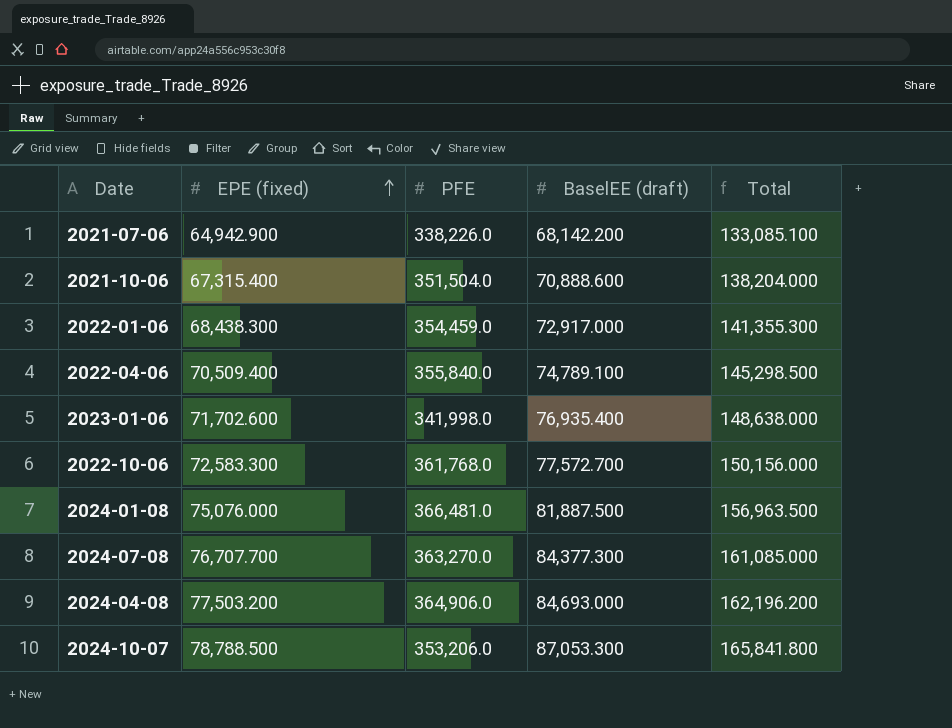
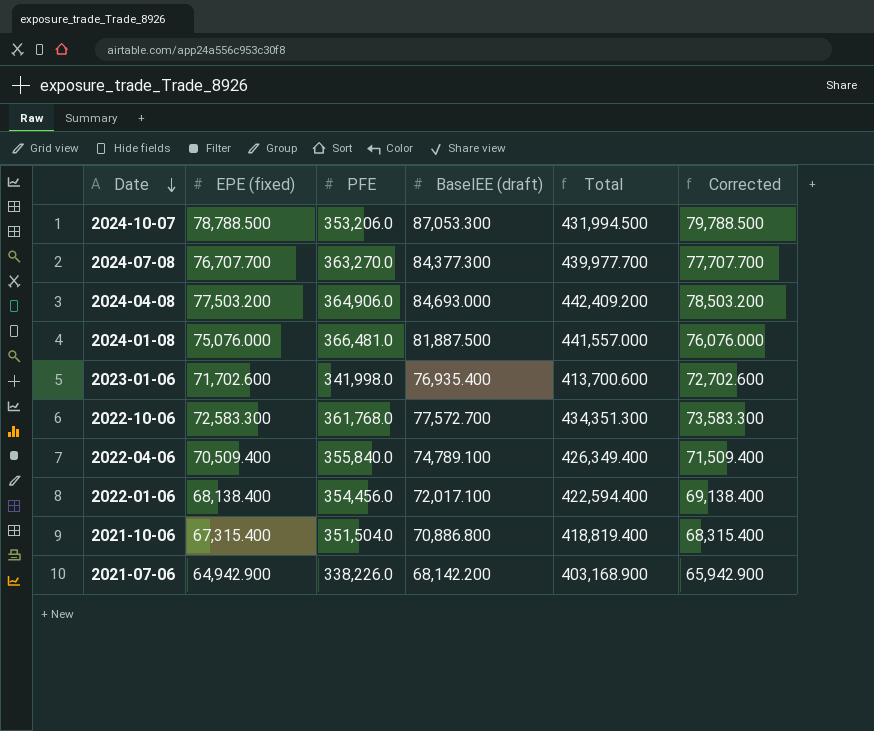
row order: EPE (fixed) ascending -> Date descending
column Total | formula: [EPE (fixed)] + [BaselEE (draft)] -> [EPE (fixed)] + [PFE]
column Corrected | formula: none -> [EPE (fixed)] + 1000
2022-01-06 | EPE (fixed): 68,438.300 -> 68,138.400
2022-01-06 | PFE: 354,459.0 -> 354,456.0
2022-01-06 | BaselEE (draft): 72,917.000 -> 72,017.100
2021-10-06 | BaselEE (draft): 70,888.600 -> 70,886.800

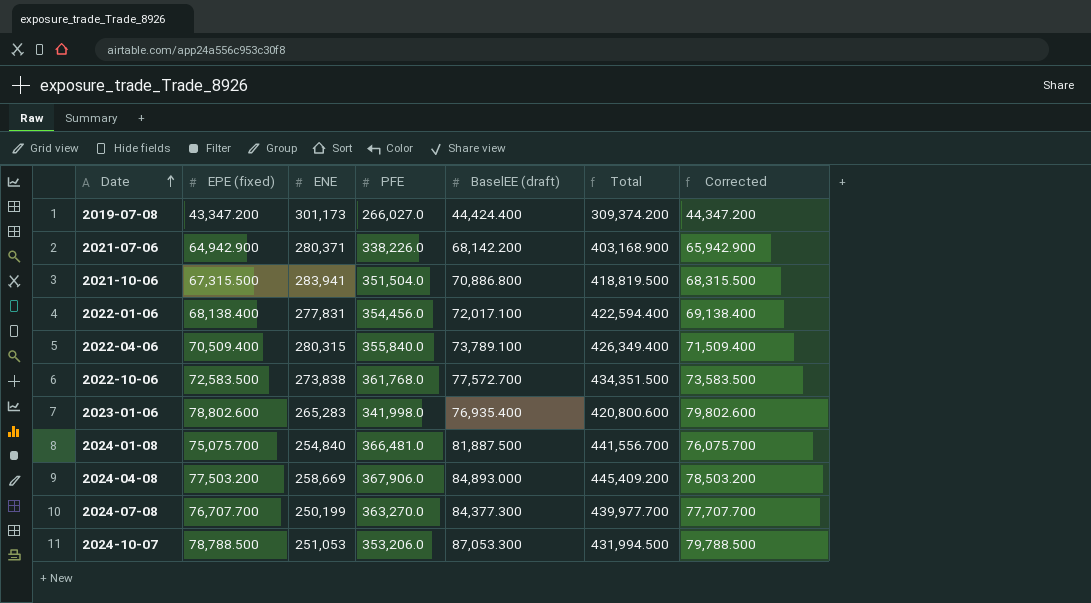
row order: Date descending -> Date ascending
column ENE | position: none -> 3
row 2019-07-08: none -> 43,347.200 | 301,173 | 266,027.0 | 44,424.400 | 309,374.200 | 44,347.200
2021-10-06 | EPE (fixed): 67,315.400 -> 67,315.500
2021-10-06 | Total: 418,819.400 -> 418,819.500
2021-10-06 | Corrected: 68,315.400 -> 68,315.500
2022-04-06 | BaselEE (draft): 74,789.100 -> 73,789.100
2022-10-06 | EPE (fixed): 72,583.300 -> 72,583.500
2022-10-06 | Total: 434,351.300 -> 434,351.500
2022-10-06 | Corrected: 73,583.300 -> 73,583.500
2023-01-06 | EPE (fixed): 71,702.600 -> 78,802.600
2023-01-06 | Total: 413,700.600 -> 420,800.600
2023-01-06 | Corrected: 72,702.600 -> 79,802.600
2024-01-08 | EPE (fixed): 75,076.000 -> 75,075.700
2024-01-08 | Total: 441,557.000 -> 441,556.700
2024-01-08 | Corrected: 76,076.000 -> 76,075.700
2024-04-08 | PFE: 364,906.0 -> 367,906.0
2024-04-08 | BaselEE (draft): 84,693.000 -> 84,893.000
2024-04-08 | Total: 442,409.200 -> 445,409.200

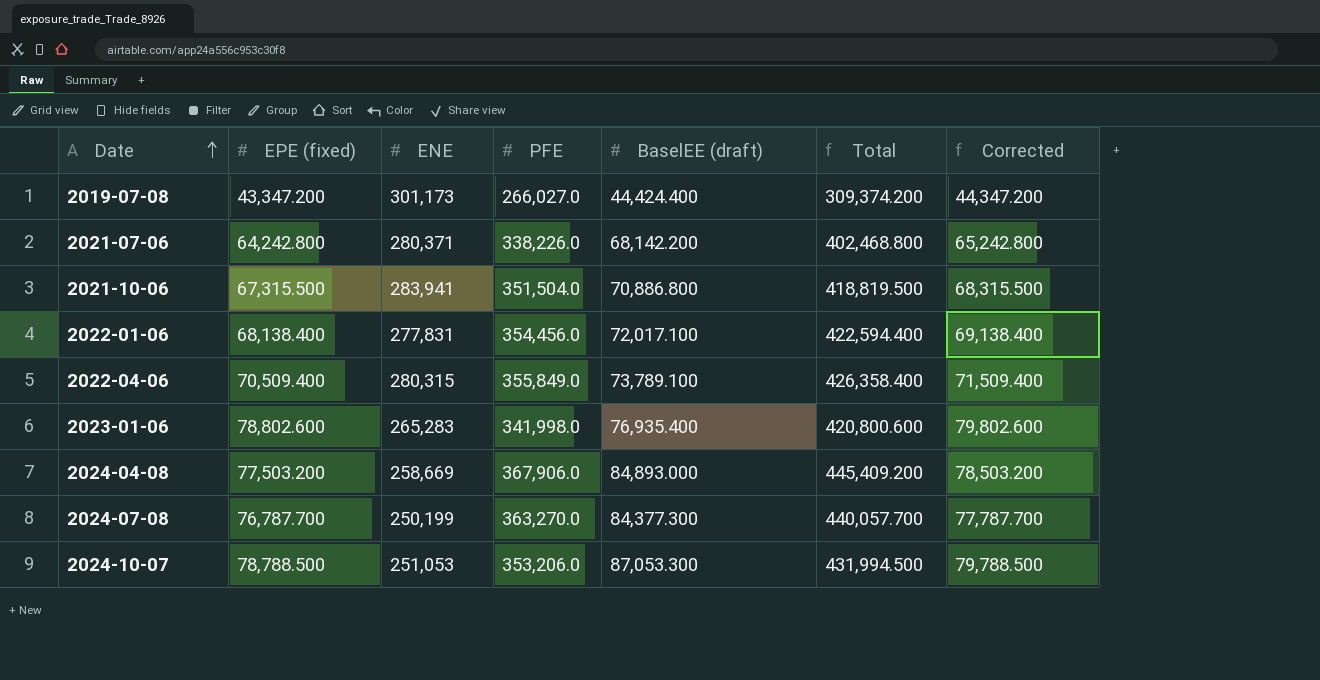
row 2022-10-06: 72,583.500 | 273,838 | 361,768.0 | 77,572.700 | 434,351.500 | 73,583.500 -> none
row 2024-01-08: 75,075.700 | 254,840 | 366,481.0 | 81,887.500 | 441,556.700 | 76,075.700 -> none
2021-07-06 | EPE (fixed): 64,942.900 -> 64,242.800
2021-07-06 | Total: 403,168.900 -> 402,468.800
2021-07-06 | Corrected: 65,942.900 -> 65,242.800
2022-04-06 | PFE: 355,840.0 -> 355,849.0
2022-04-06 | Total: 426,349.400 -> 426,358.400
2024-07-08 | EPE (fixed): 76,707.700 -> 76,787.700
2024-07-08 | Total: 439,977.700 -> 440,057.700
2024-07-08 | Corrected: 77,707.700 -> 77,787.700

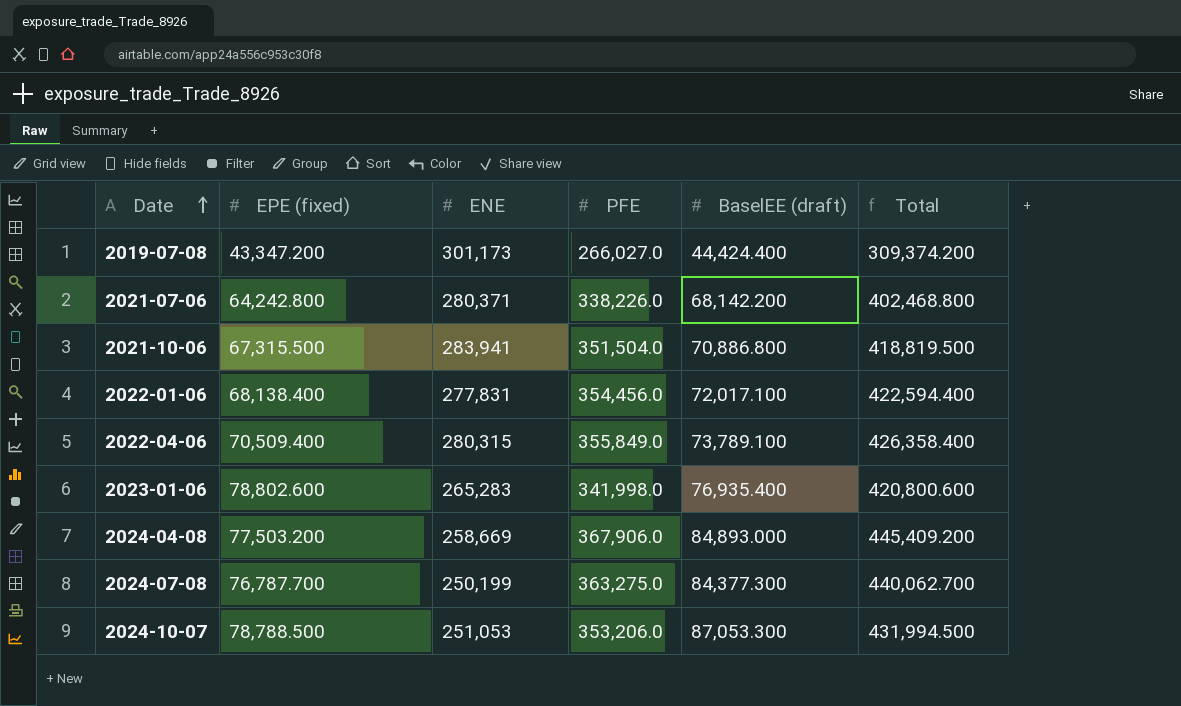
column Corrected | formula: [EPE (fixed)] + 1000 -> none
2024-07-08 | PFE: 363,270.0 -> 363,275.0
2024-07-08 | Total: 440,057.700 -> 440,062.700

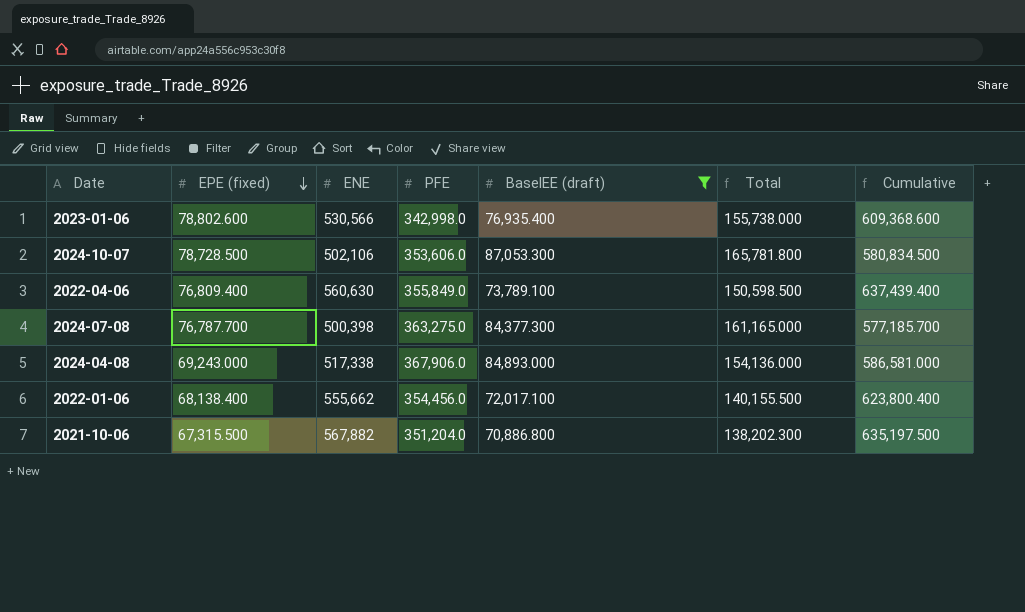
filter: none -> BaselEE (draft) >= 70,886.800
row order: Date ascending -> EPE (fixed) descending
column Total | formula: [EPE (fixed)] + [PFE] -> [EPE (fixed)] + [BaselEE (draft)]
column Cumulative | formula: none -> [EPE (fixed)] + [ENE]
2023-01-06 | ENE: 265,283 -> 530,566
2023-01-06 | PFE: 341,998.0 -> 342,998.0
2024-10-07 | EPE (fixed): 78,788.500 -> 78,728.500
2024-10-07 | ENE: 251,053 -> 502,106
2024-10-07 | PFE: 353,206.0 -> 353,606.0
2022-04-06 | EPE (fixed): 70,509.400 -> 76,809.400
2022-04-06 | ENE: 280,315 -> 560,630
2024-07-08 | ENE: 250,199 -> 500,398
2024-04-08 | EPE (fixed): 77,503.200 -> 69,243.000
2024-04-08 | ENE: 258,669 -> 517,338
2022-01-06 | ENE: 277,831 -> 555,662
2021-10-06 | ENE: 283,941 -> 567,882
2021-10-06 | PFE: 351,504.0 -> 351,204.0

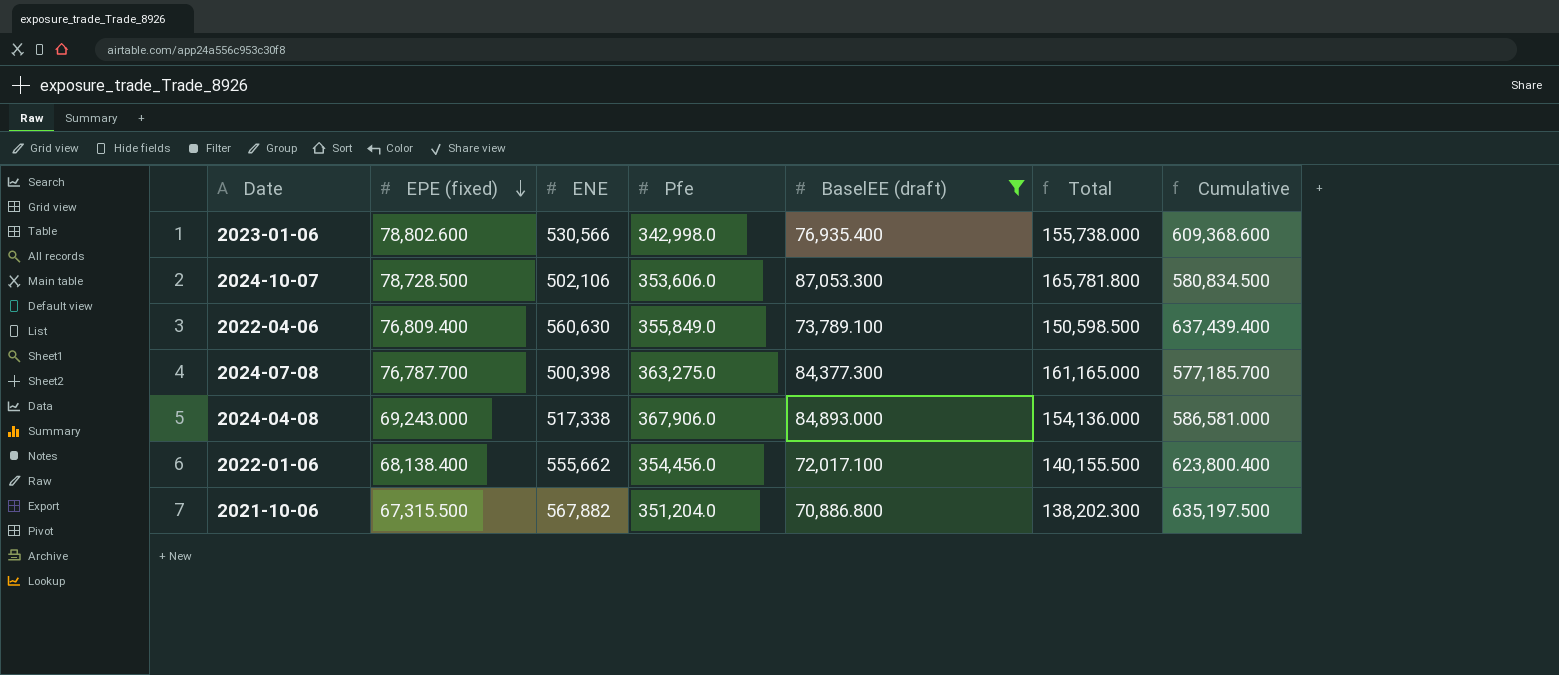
column name: PFE -> Pfe

